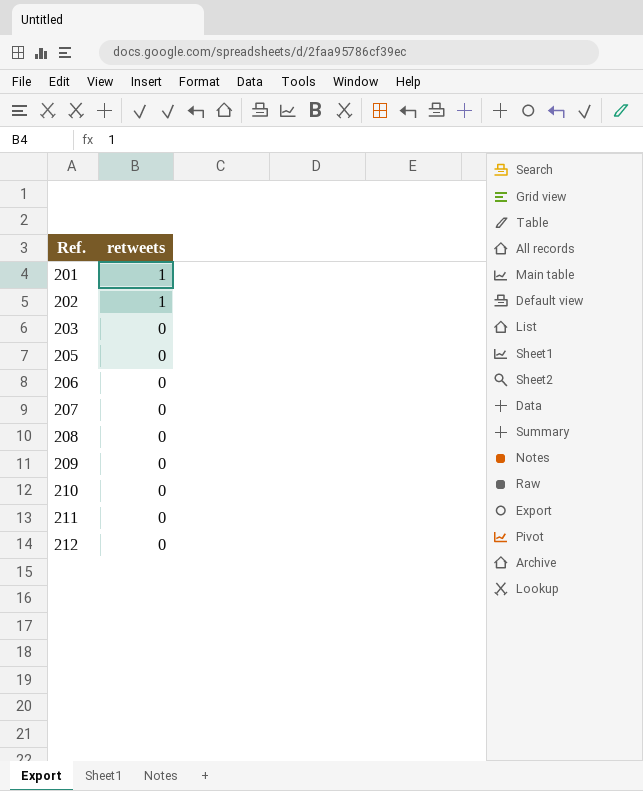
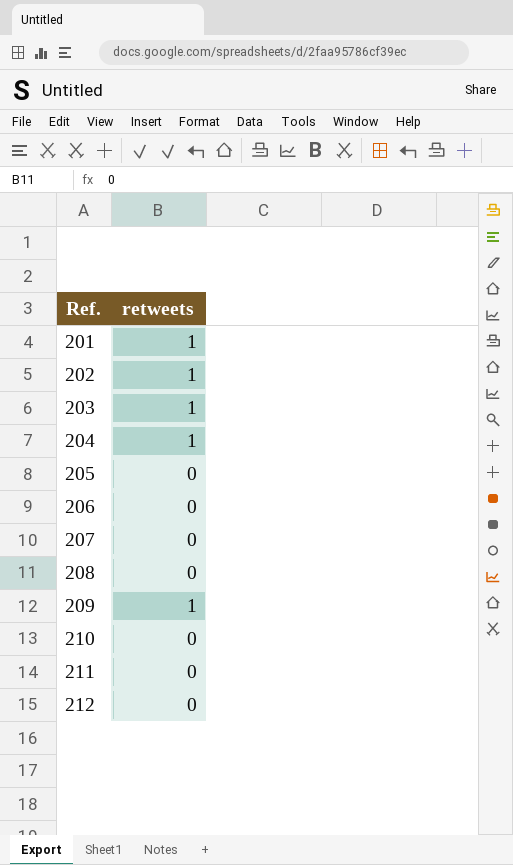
203 | retweets: 0 -> 1
row 204: none -> 1
209 | retweets: 0 -> 1

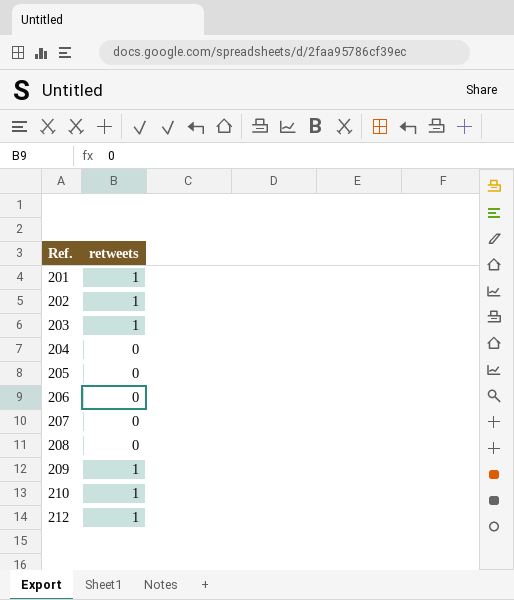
row 211: 0 -> none
204 | retweets: 1 -> 0
210 | retweets: 0 -> 1
212 | retweets: 0 -> 1

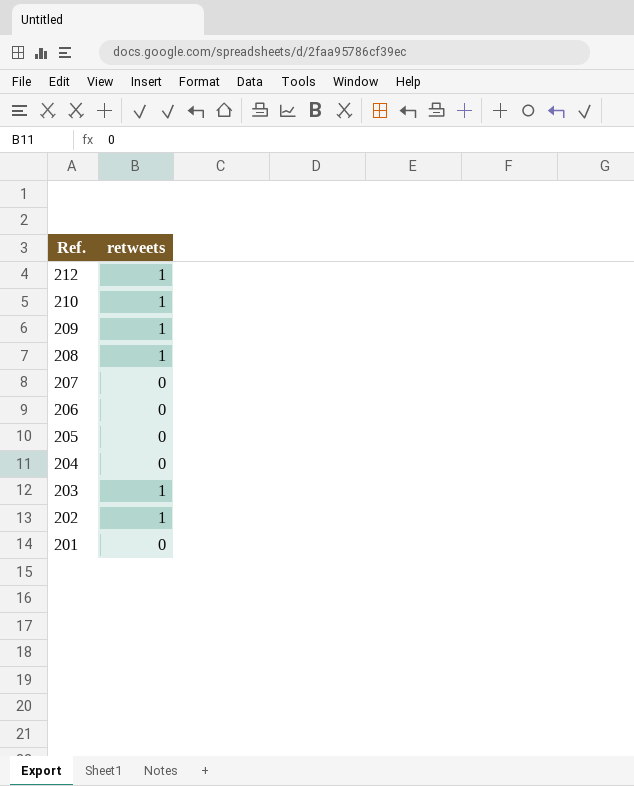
row order: Ref. ascending -> Ref. descending
208 | retweets: 0 -> 1
201 | retweets: 1 -> 0

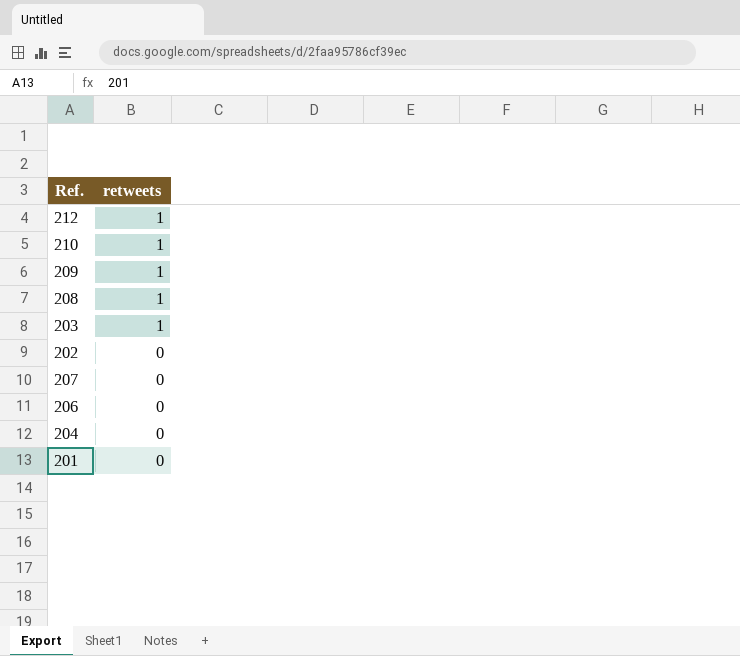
row order: Ref. descending -> retweets descending
row 205: 0 -> none
202 | retweets: 1 -> 0

